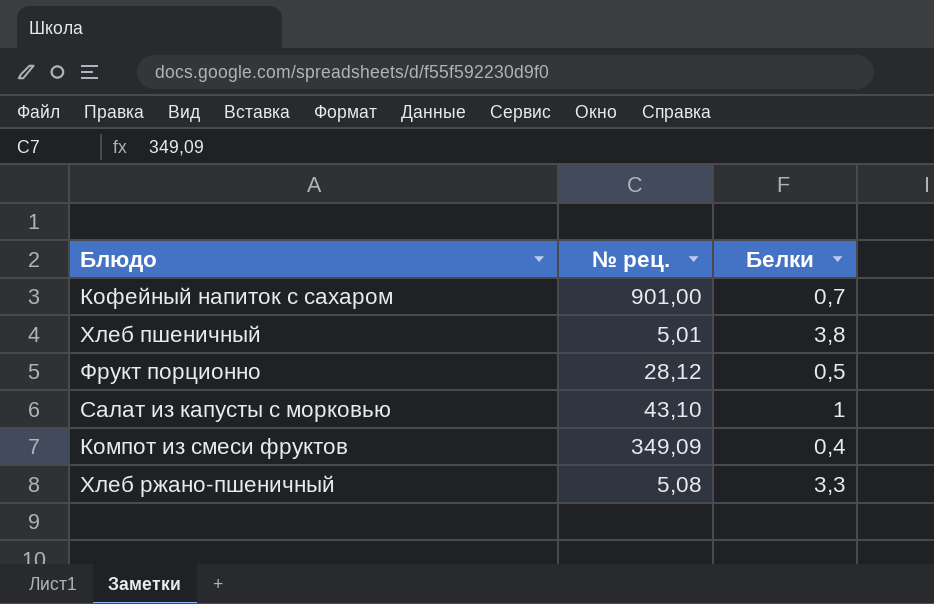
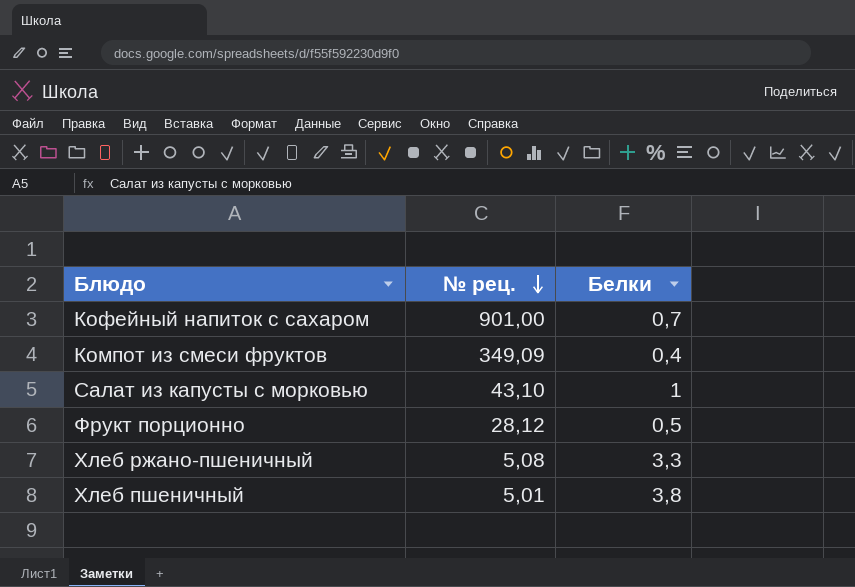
row order: none -> № рец. descending

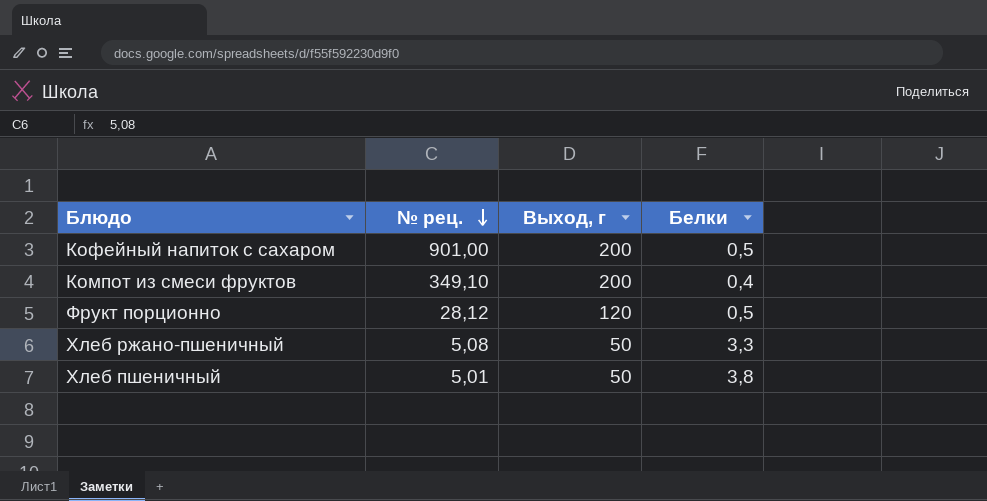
column Выход, г | position: none -> 3
row Салат из капусты с морковью: 43,10 | 1 -> none
Кофейный напиток с сахаром | Белки: 0,7 -> 0,5
Компот из смеси фруктов | № рец.: 349,09 -> 349,10

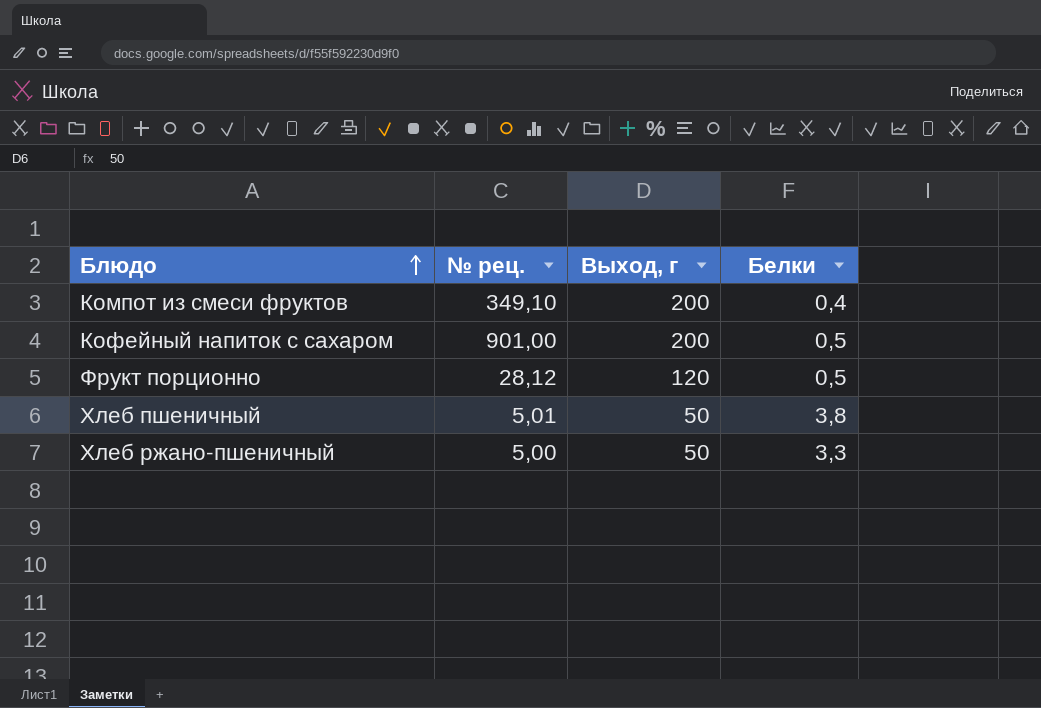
row order: № рец. descending -> Блюдо ascending
Хлеб ржано-пшеничный | № рец.: 5,08 -> 5,00

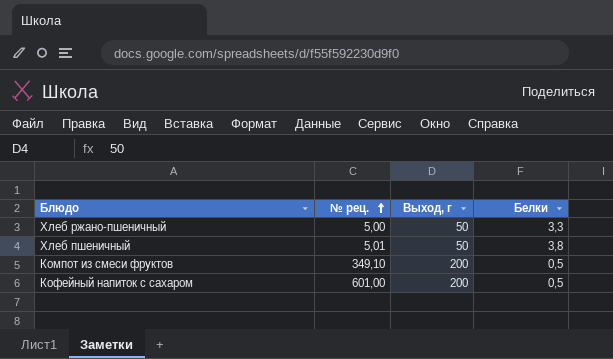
row order: Блюдо ascending -> № рец. ascending
row Фрукт порционно: 28,12 | 120 | 0,5 -> none
Компот из смеси фруктов | Белки: 0,4 -> 0,5
Кофейный напиток с сахаром | № рец.: 901,00 -> 601,00

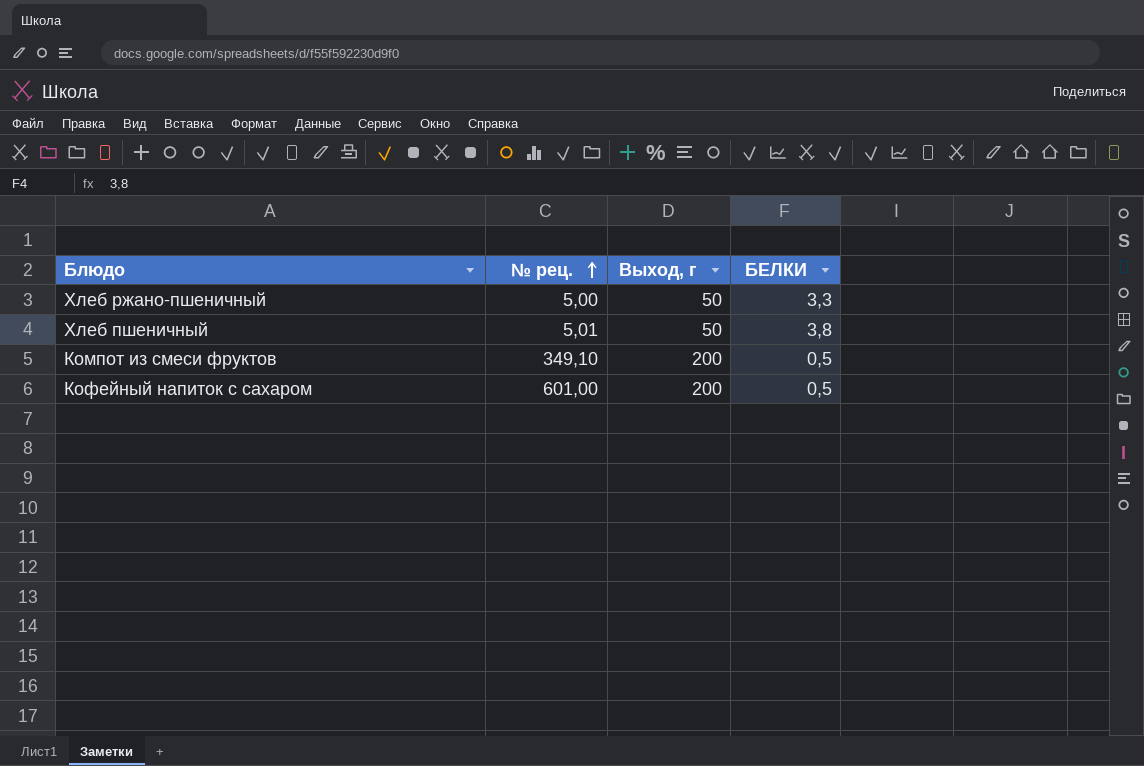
column name: Белки -> БЕЛКИ

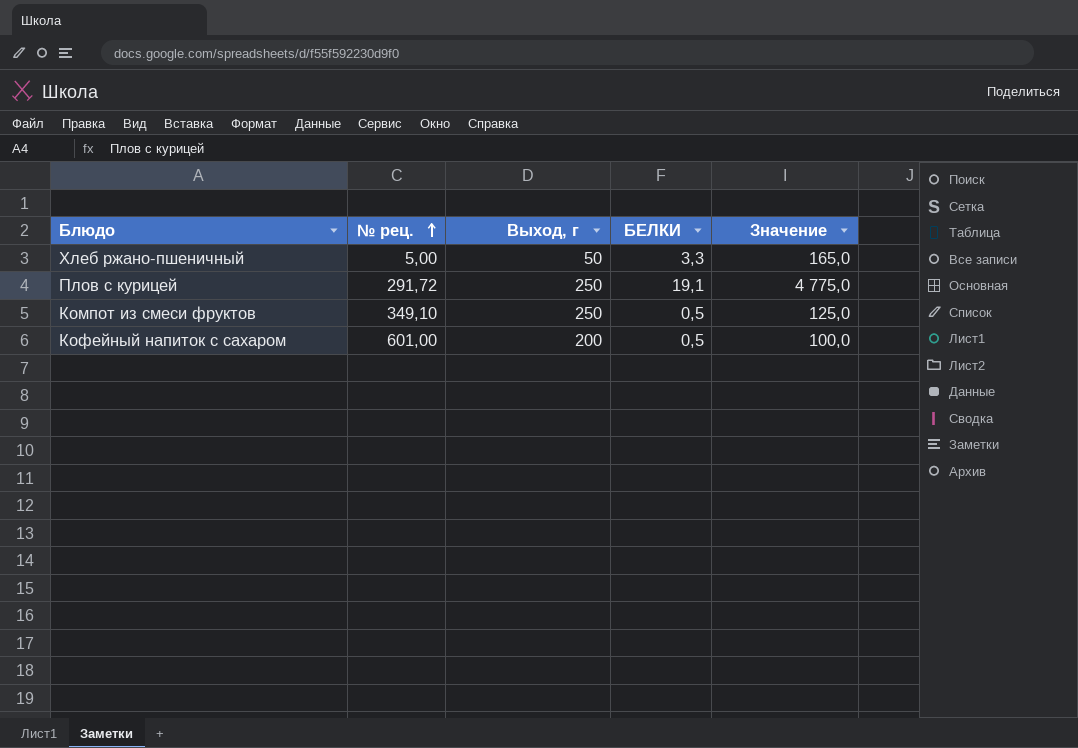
column Значение | formula: none -> [Выход, г] * [БЕЛКИ]
row Хлеб пшеничный: 5,01 | 50 | 3,8 -> none
row Плов с курицей: none -> 291,72 | 250 | 19,1 | 4 775,0
Компот из смеси фруктов | Выход, г: 200 -> 250

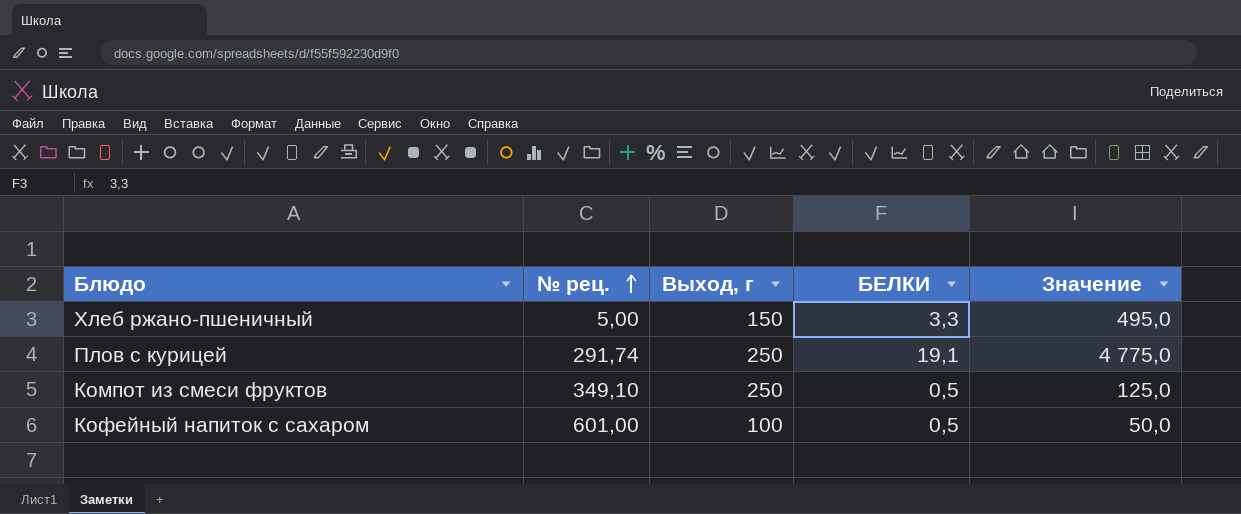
Хлеб ржано-пшеничный | Выход, г: 50 -> 150
Хлеб ржано-пшеничный | Значение: 165,0 -> 495,0
Плов с курицей | № рец.: 291,72 -> 291,74
Кофейный напиток с сахаром | Выход, г: 200 -> 100
Кофейный напиток с сахаром | Значение: 100,0 -> 50,0

